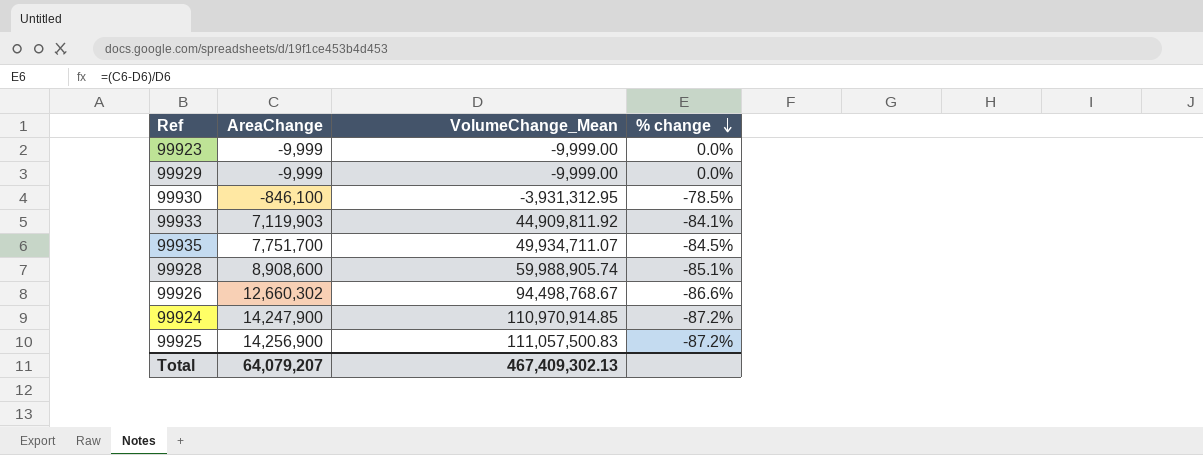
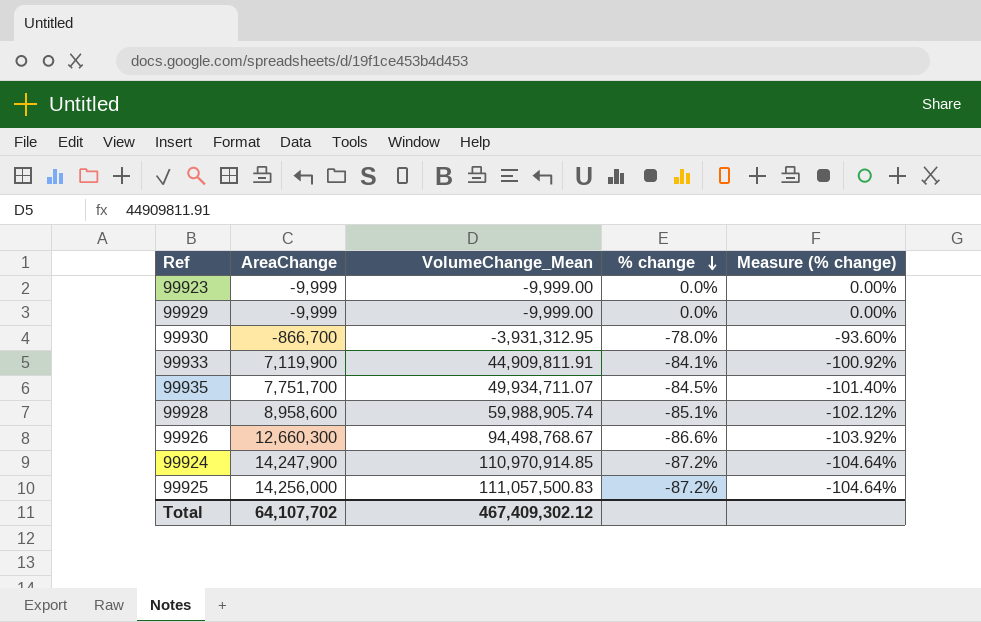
column Measure (% change) | formula: none -> [% change] * 1.2
99930 | AreaChange: -846,100 -> -866,700
99930 | % change: -78.5% -> -78.0%
99933 | AreaChange: 7,119,903 -> 7,119,900
99933 | VolumeChange_Mean: 44,909,811.92 -> 44,909,811.91
99928 | AreaChange: 8,908,600 -> 8,958,600
99926 | AreaChange: 12,660,302 -> 12,660,300
99925 | AreaChange: 14,256,900 -> 14,256,000
Total | AreaChange: 64,079,207 -> 64,107,702
Total | VolumeChange_Mean: 467,409,302.13 -> 467,409,302.12

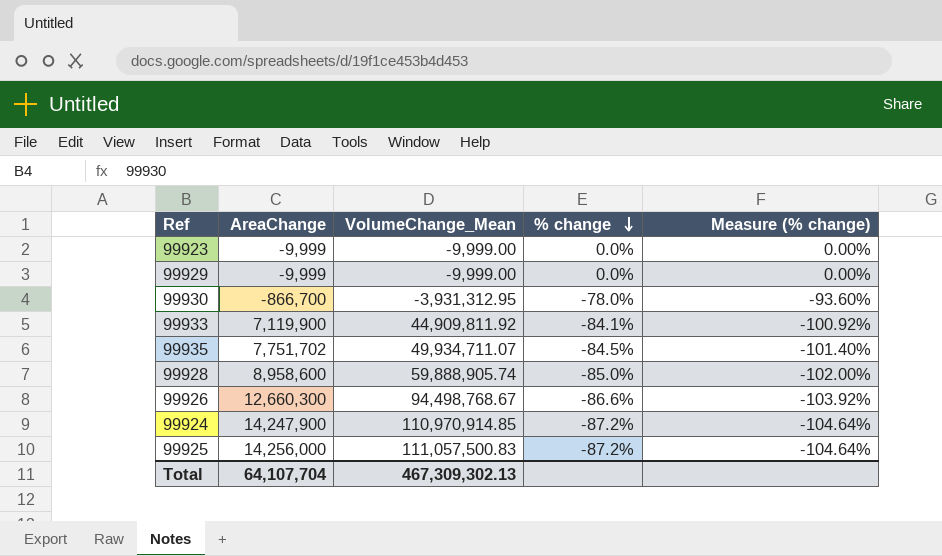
99933 | VolumeChange_Mean: 44,909,811.91 -> 44,909,811.92
99935 | AreaChange: 7,751,700 -> 7,751,702
99928 | VolumeChange_Mean: 59,988,905.74 -> 59,888,905.74
99928 | % change: -85.1% -> -85.0%
99928 | Measure (% change): -102.12% -> -102.00%
Total | AreaChange: 64,107,702 -> 64,107,704
Total | VolumeChange_Mean: 467,409,302.12 -> 467,309,302.13

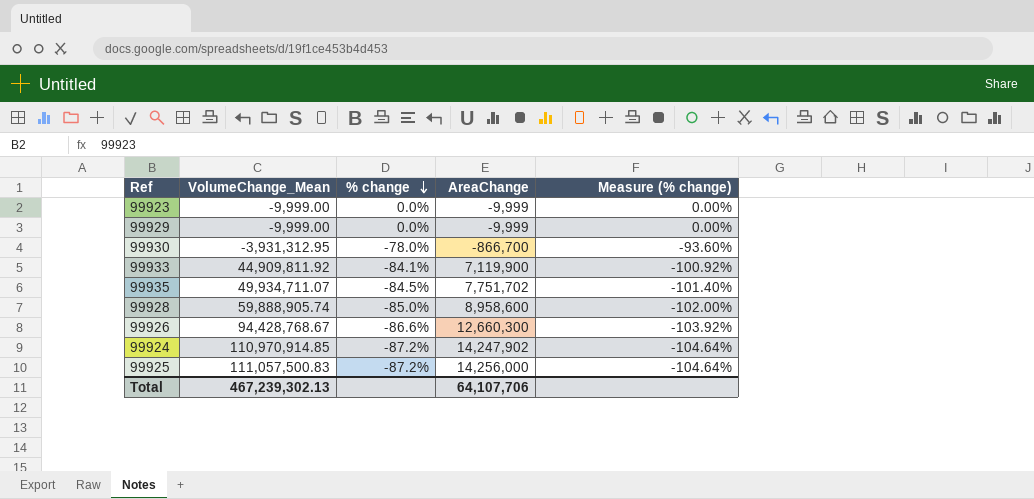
column AreaChange | position: 2 -> 4
99926 | VolumeChange_Mean: 94,498,768.67 -> 94,428,768.67
99924 | AreaChange: 14,247,900 -> 14,247,902
Total | VolumeChange_Mean: 467,309,302.13 -> 467,239,302.13
Total | AreaChange: 64,107,704 -> 64,107,706

